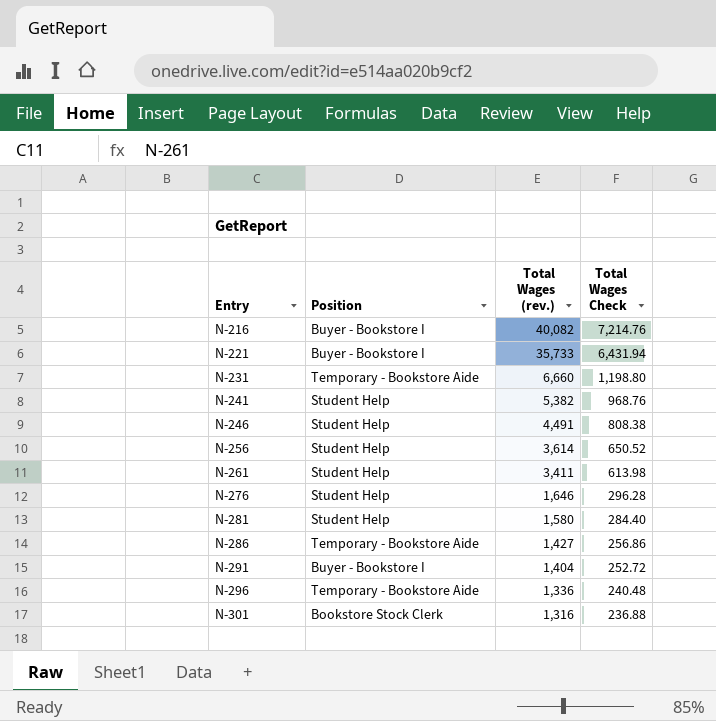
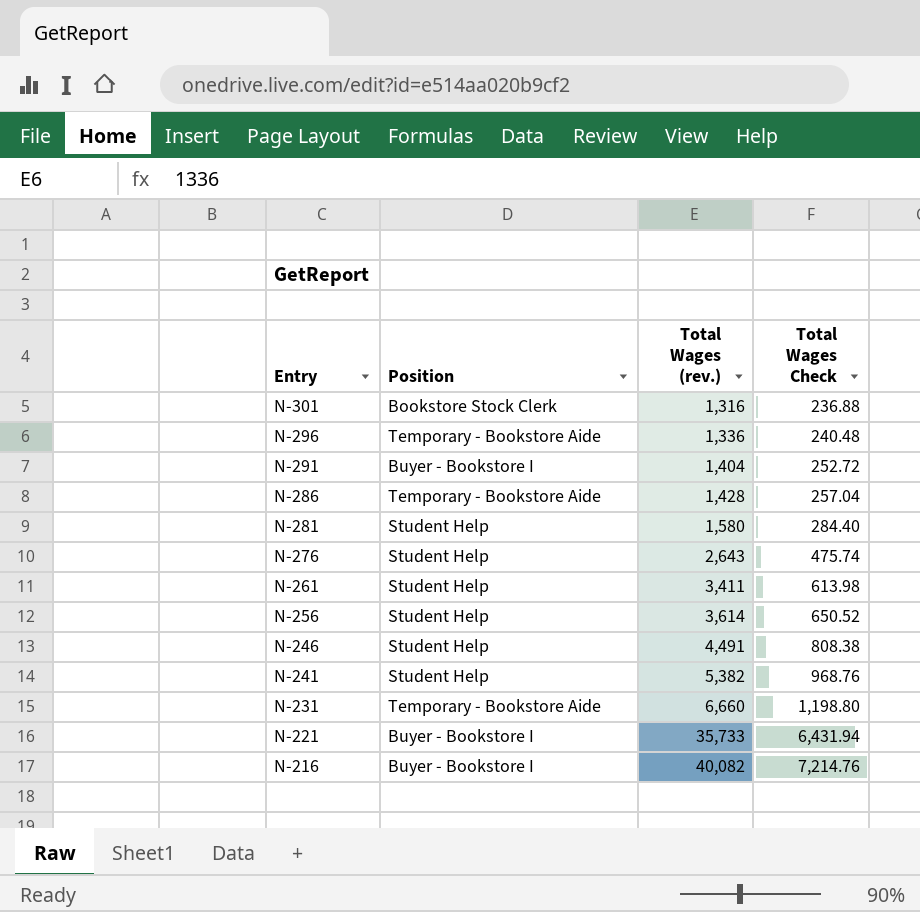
row order: Entry ascending -> Entry descending
N-286 | Total Wages (rev.): 1,427 -> 1,428
N-286 | Total Wages Check: 256.86 -> 257.04
N-276 | Total Wages (rev.): 1,646 -> 2,643
N-276 | Total Wages Check: 296.28 -> 475.74

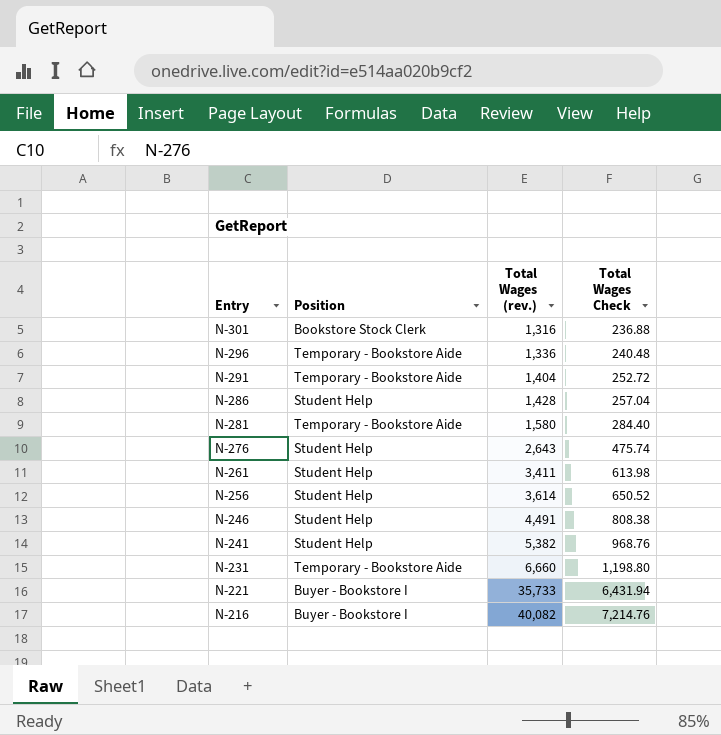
N-291 | Position: Buyer - Bookstore I -> Temporary - Bookstore Aide
N-286 | Position: Temporary - Bookstore Aide -> Student Help
N-281 | Position: Student Help -> Temporary - Bookstore Aide

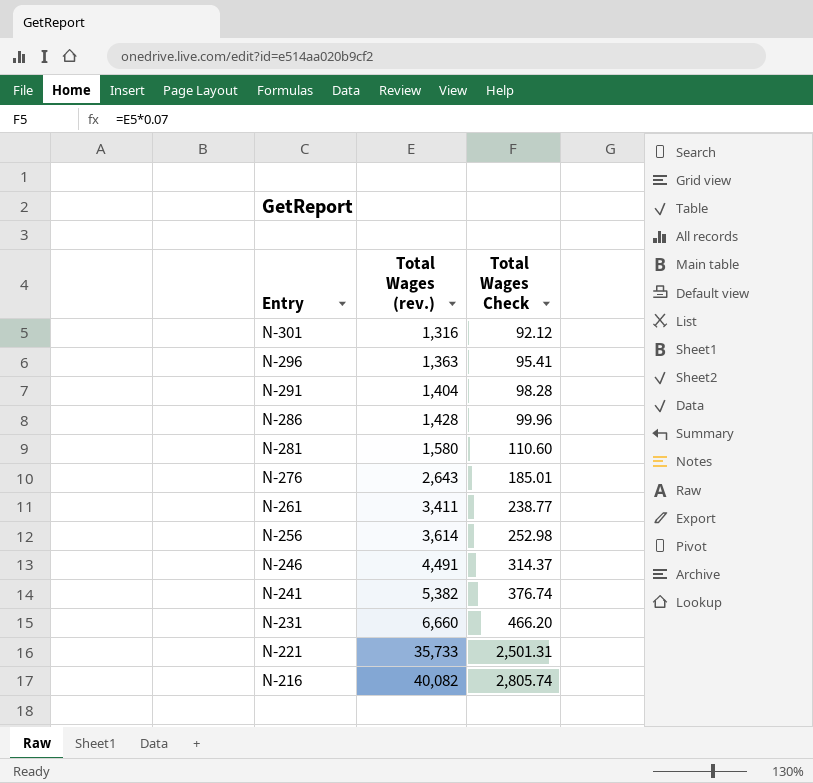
column Position | position: 2 -> none
column Total Wages Check | formula: [Total Wages (rev.)] * 0.18 -> [Total Wages (rev.)] * 0.07
N-296 | Total Wages (rev.): 1,336 -> 1,363

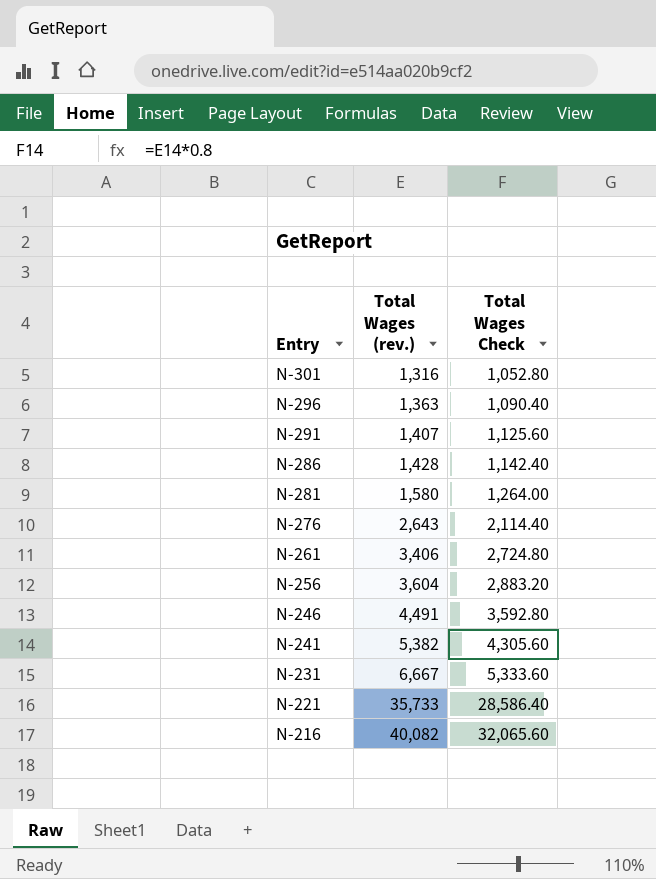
column Total Wages Check | formula: [Total Wages (rev.)] * 0.07 -> [Total Wages (rev.)] * 0.8
N-291 | Total Wages (rev.): 1,404 -> 1,407
N-261 | Total Wages (rev.): 3,411 -> 3,406
N-256 | Total Wages (rev.): 3,614 -> 3,604
N-231 | Total Wages (rev.): 6,660 -> 6,667

